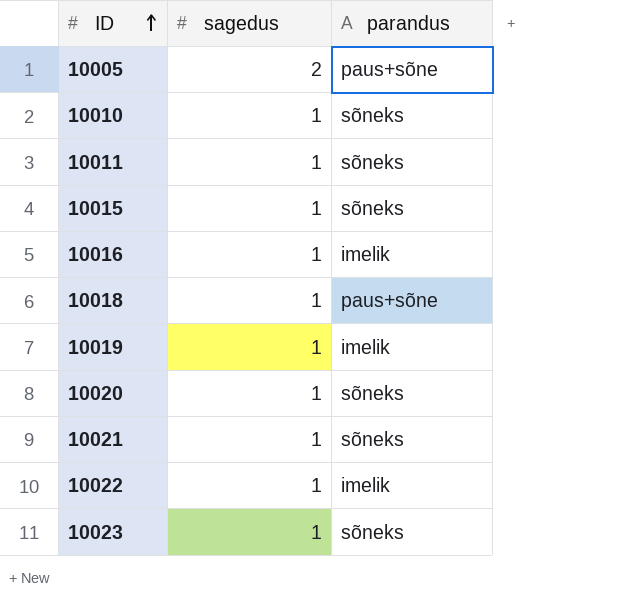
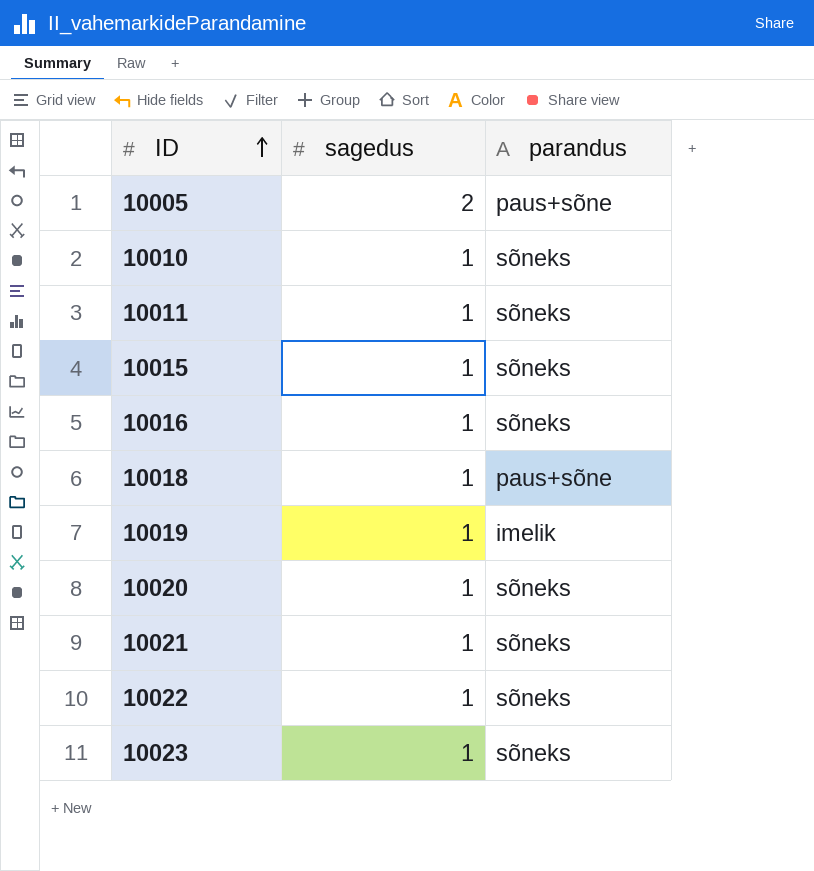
10016 | parandus: imelik -> sõneks
10022 | parandus: imelik -> sõneks

